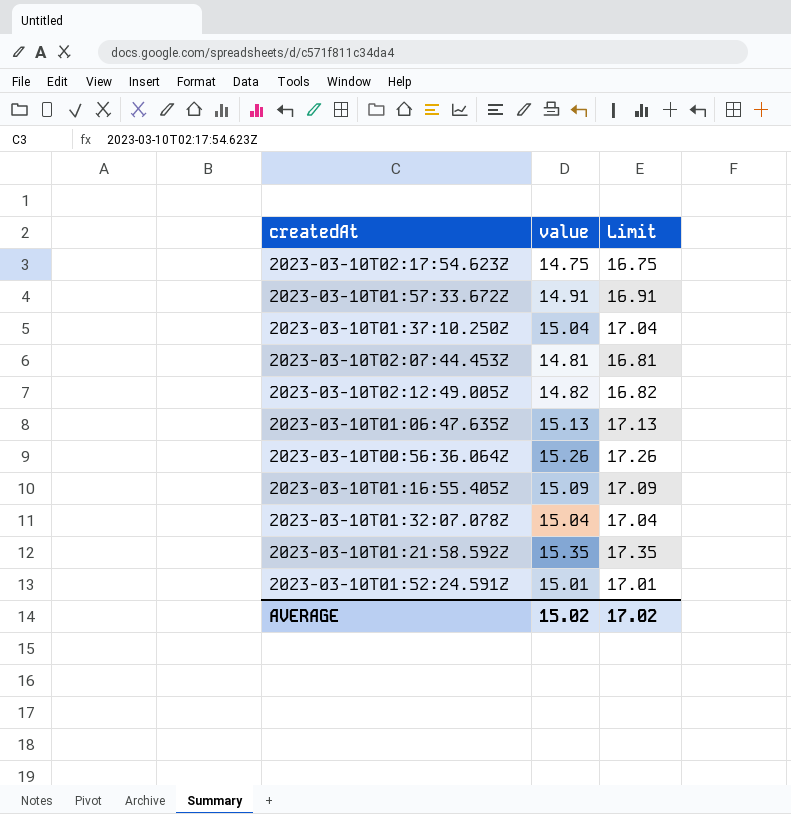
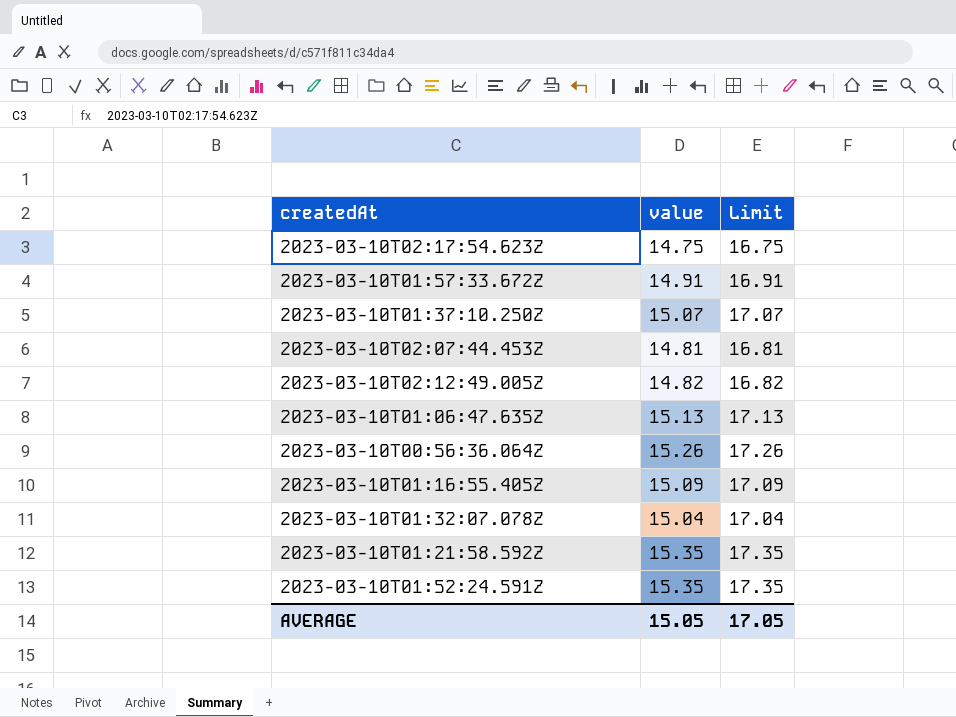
2023-03-10T01:37:10.250Z | value: 15.04 -> 15.07
2023-03-10T01:37:10.250Z | Limit: 17.04 -> 17.07
2023-03-10T01:52:24.591Z | value: 15.01 -> 15.35
2023-03-10T01:52:24.591Z | Limit: 17.01 -> 17.35
AVERAGE | value: 15.02 -> 15.05
AVERAGE | Limit: 17.02 -> 17.05

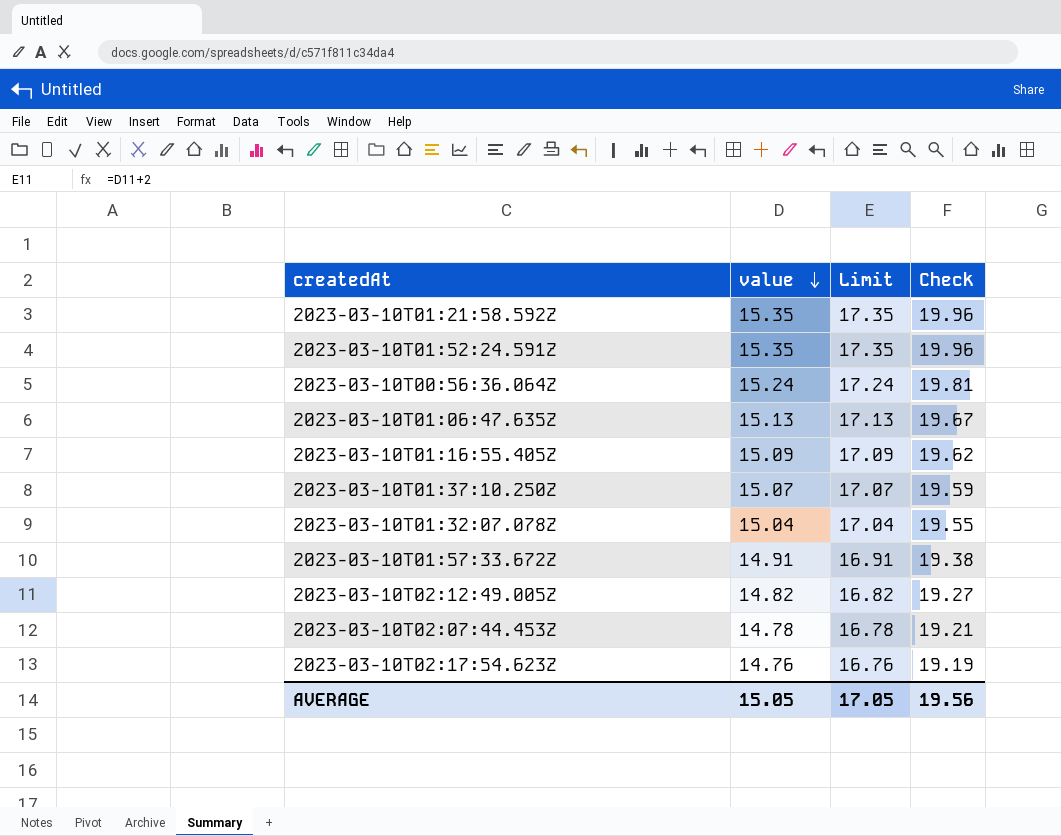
row order: none -> value descending
column Check | formula: none -> [value] * 1.3
2023-03-10T00:56:36.064Z | value: 15.26 -> 15.24
2023-03-10T00:56:36.064Z | Limit: 17.26 -> 17.24
2023-03-10T02:07:44.453Z | value: 14.81 -> 14.78
2023-03-10T02:07:44.453Z | Limit: 16.81 -> 16.78
2023-03-10T02:17:54.623Z | value: 14.75 -> 14.76
2023-03-10T02:17:54.623Z | Limit: 16.75 -> 16.76

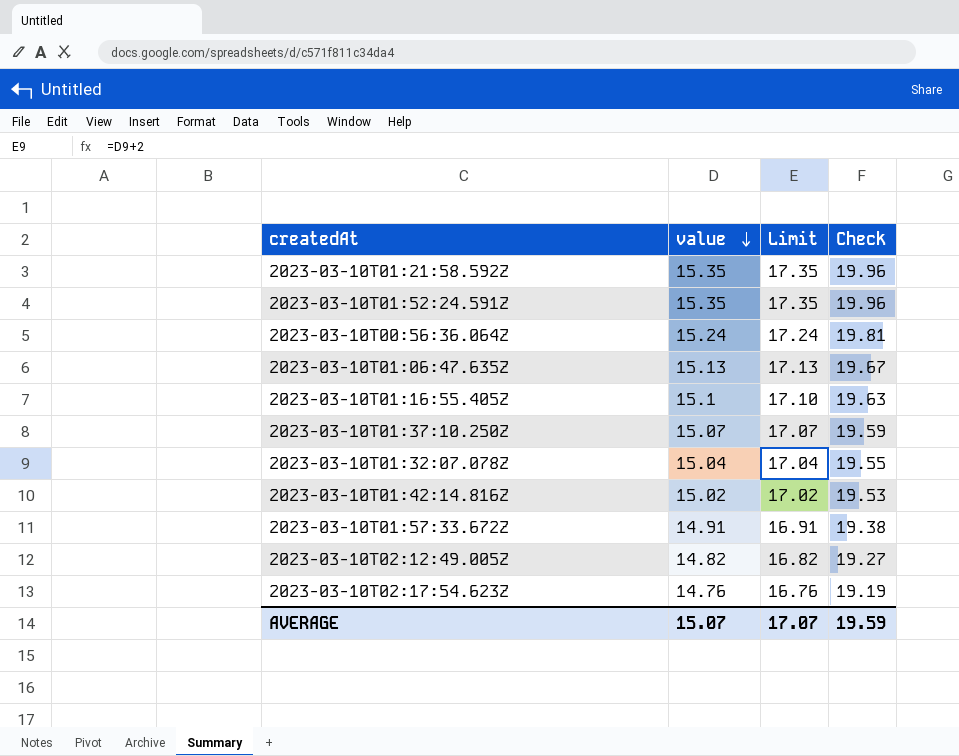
row 2023-03-10T02:07:44.453Z: 14.78 | 16.78 | 19.21 -> none
2023-03-10T01:16:55.405Z | value: 15.09 -> 15.1
2023-03-10T01:16:55.405Z | Limit: 17.09 -> 17.10
2023-03-10T01:16:55.405Z | Check: 19.62 -> 19.63
row 2023-03-10T01:42:14.816Z: none -> 15.02 | 17.02 | 19.53
AVERAGE | value: 15.05 -> 15.07
AVERAGE | Limit: 17.05 -> 17.07
AVERAGE | Check: 19.56 -> 19.59

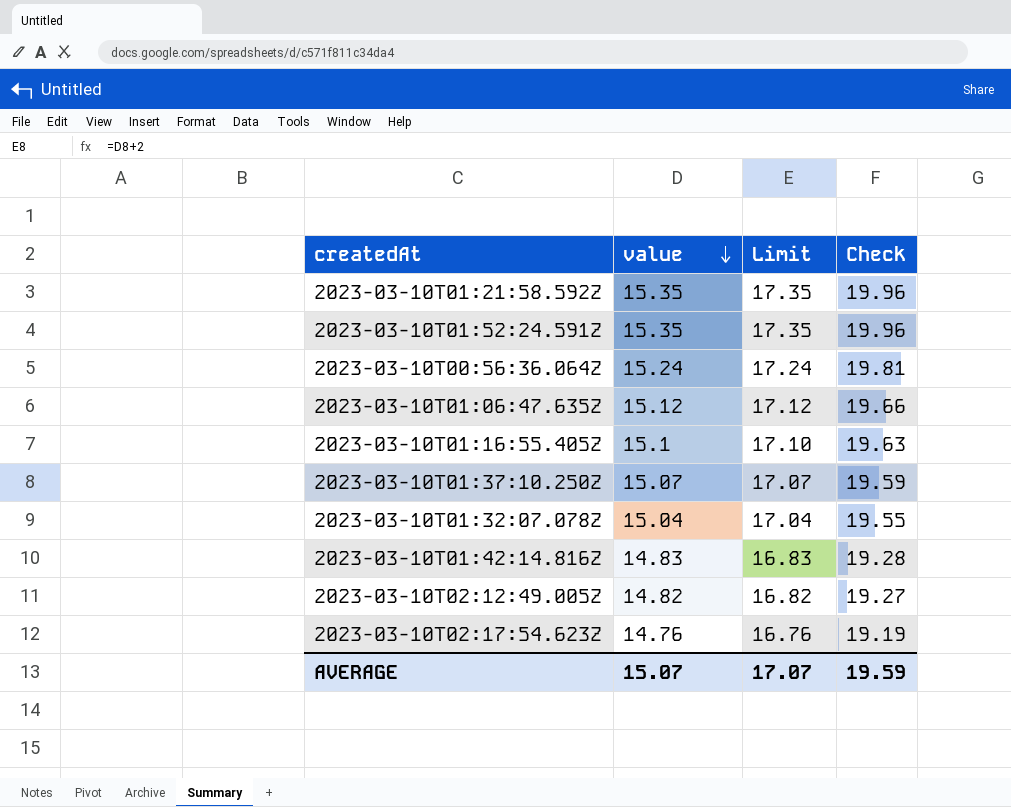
row 2023-03-10T01:57:33.672Z: 14.91 | 16.91 | 19.38 -> none
2023-03-10T01:06:47.635Z | value: 15.13 -> 15.12
2023-03-10T01:06:47.635Z | Limit: 17.13 -> 17.12
2023-03-10T01:06:47.635Z | Check: 19.67 -> 19.66
2023-03-10T01:42:14.816Z | value: 15.02 -> 14.83
2023-03-10T01:42:14.816Z | Limit: 17.02 -> 16.83
2023-03-10T01:42:14.816Z | Check: 19.53 -> 19.28

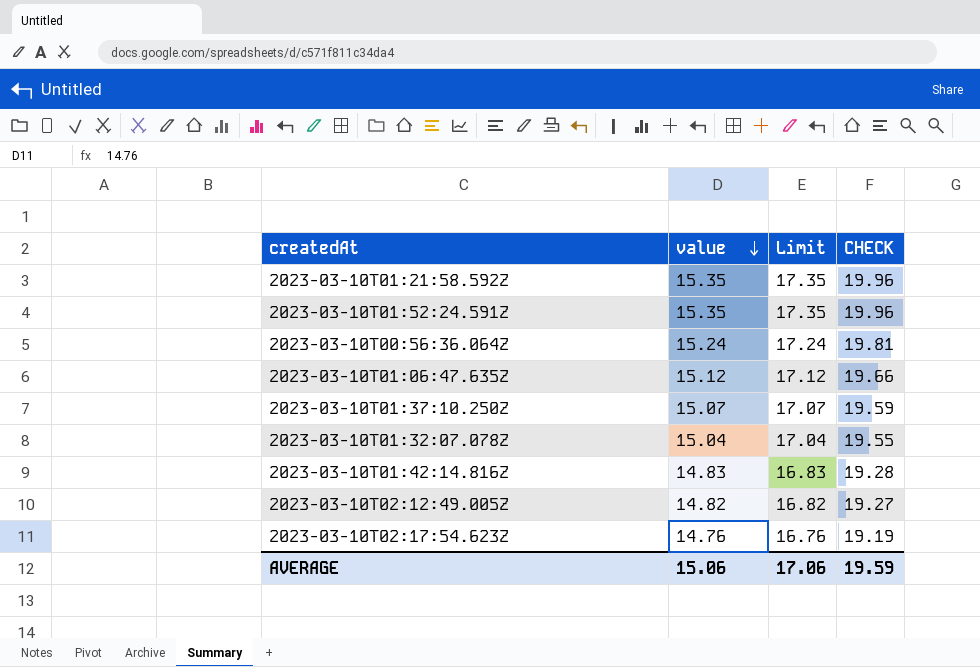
column name: Check -> CHECK
row 2023-03-10T01:16:55.405Z: 15.1 | 17.10 | 19.63 -> none
AVERAGE | value: 15.07 -> 15.06
AVERAGE | Limit: 17.07 -> 17.06

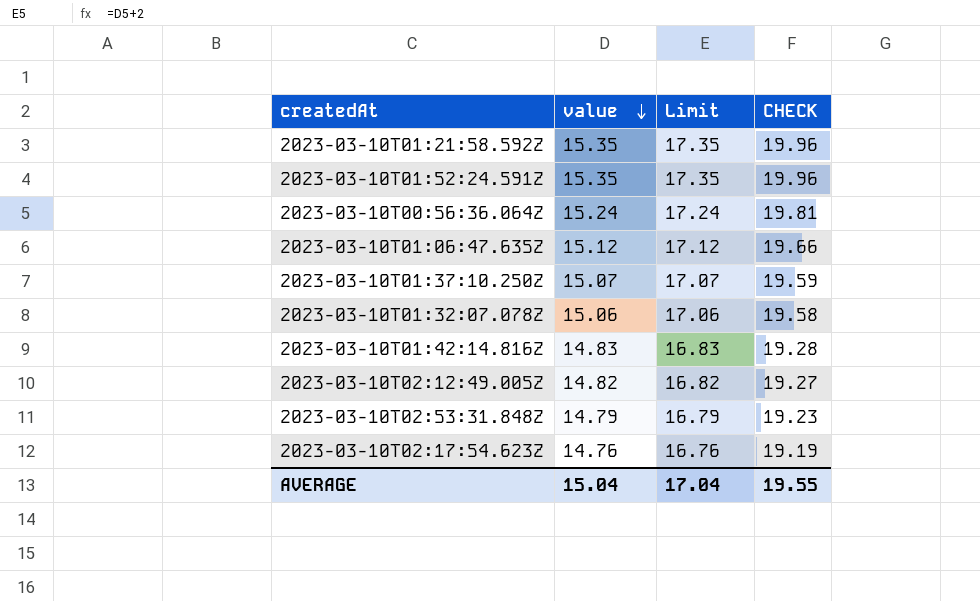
2023-03-10T01:32:07.078Z | value: 15.04 -> 15.06
2023-03-10T01:32:07.078Z | Limit: 17.04 -> 17.06
2023-03-10T01:32:07.078Z | CHECK: 19.55 -> 19.58
row 2023-03-10T02:53:31.848Z: none -> 14.79 | 16.79 | 19.23
AVERAGE | value: 15.06 -> 15.04
AVERAGE | Limit: 17.06 -> 17.04
AVERAGE | CHECK: 19.59 -> 19.55

